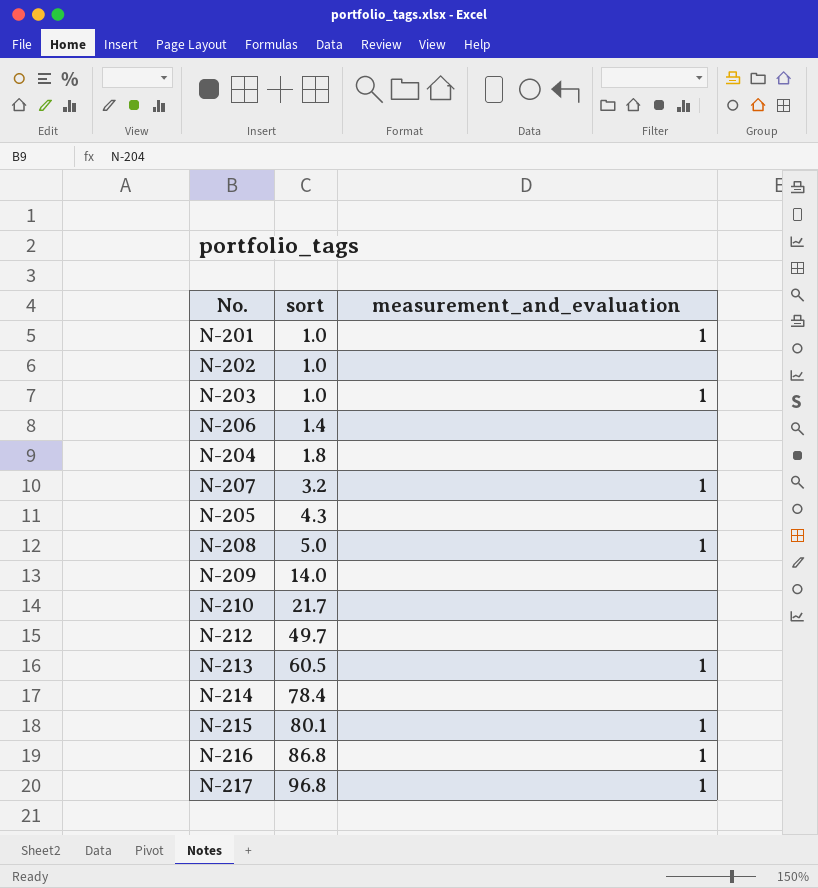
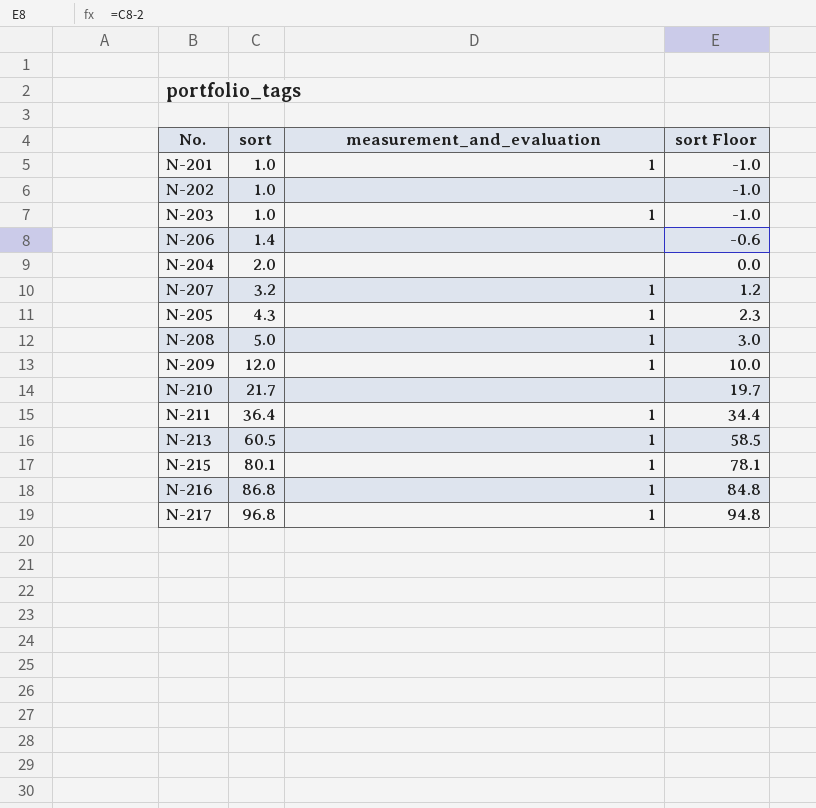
column sort Floor | formula: none -> [sort] - 2
row N-212: 49.7 | none -> none
row N-214: 78.4 | none -> none
N-204 | sort: 1.8 -> 2.0
N-205 | measurement_and_evaluation: none -> 1
N-209 | sort: 14.0 -> 12.0
N-209 | measurement_and_evaluation: none -> 1
row N-211: none -> 36.4 | 1 | 34.4

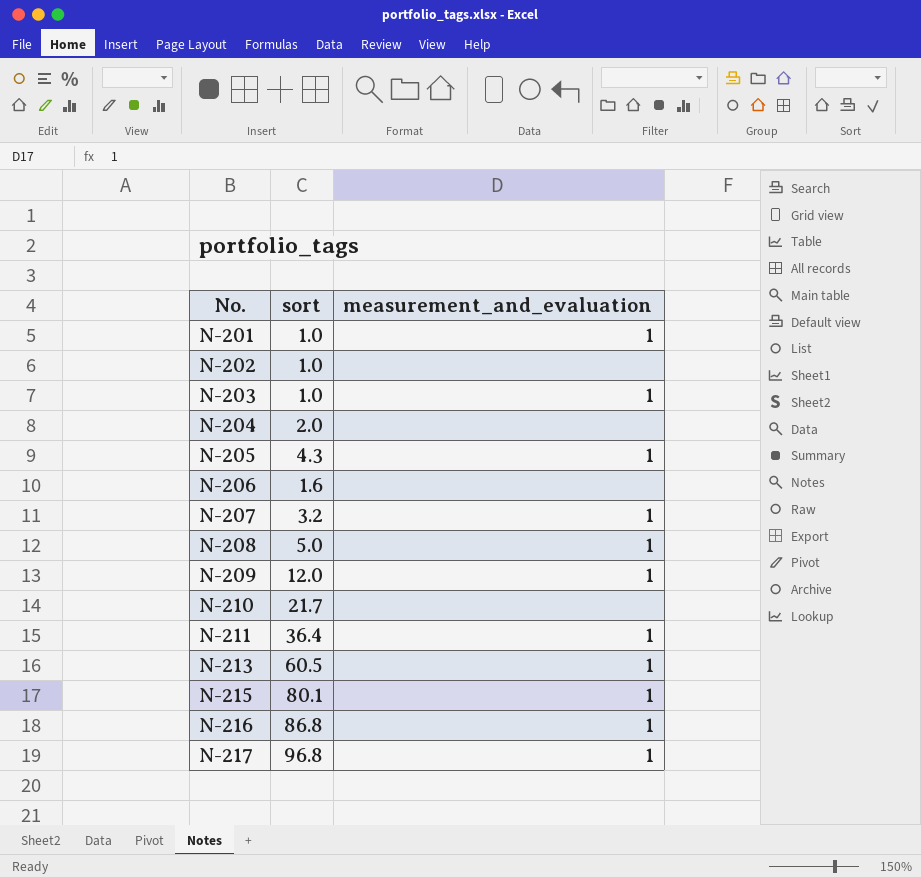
row order: sort ascending -> No. ascending
column sort Floor | formula: [sort] - 2 -> none
N-206 | sort: 1.4 -> 1.6

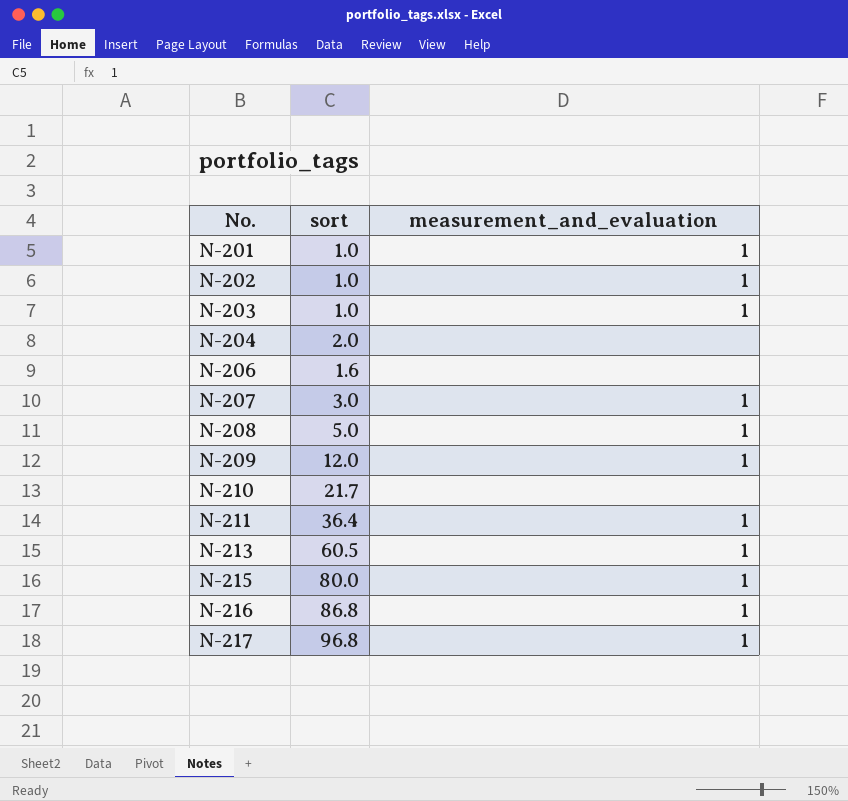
row N-205: 4.3 | 1 -> none
N-202 | measurement_and_evaluation: none -> 1
N-207 | sort: 3.2 -> 3.0
N-215 | sort: 80.1 -> 80.0

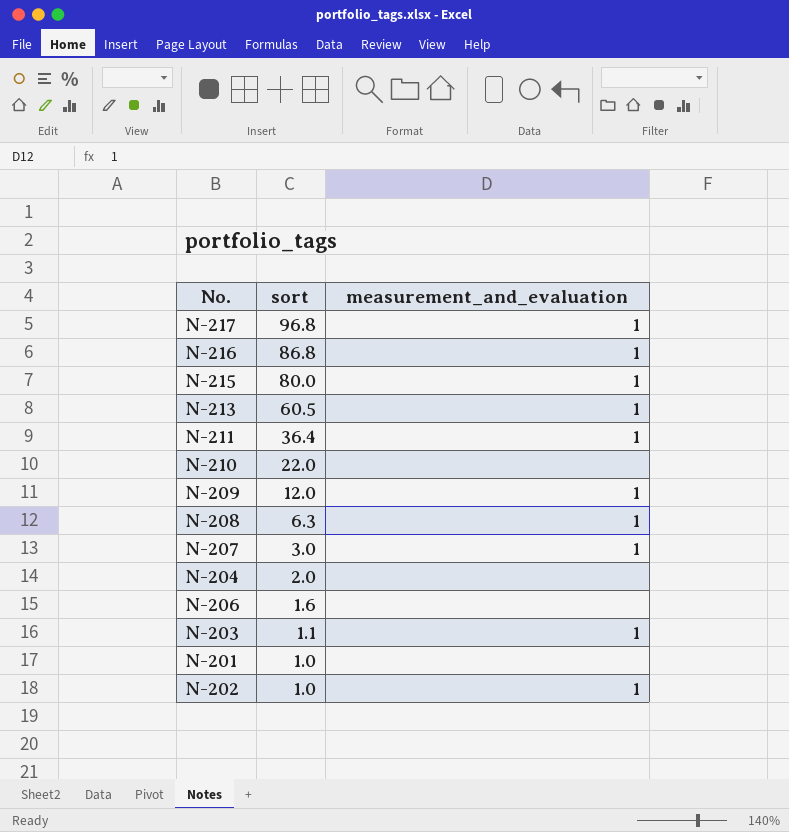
row order: No. ascending -> sort descending
N-210 | sort: 21.7 -> 22.0
N-208 | sort: 5.0 -> 6.3
N-203 | sort: 1.0 -> 1.1
N-201 | measurement_and_evaluation: 1 -> none

